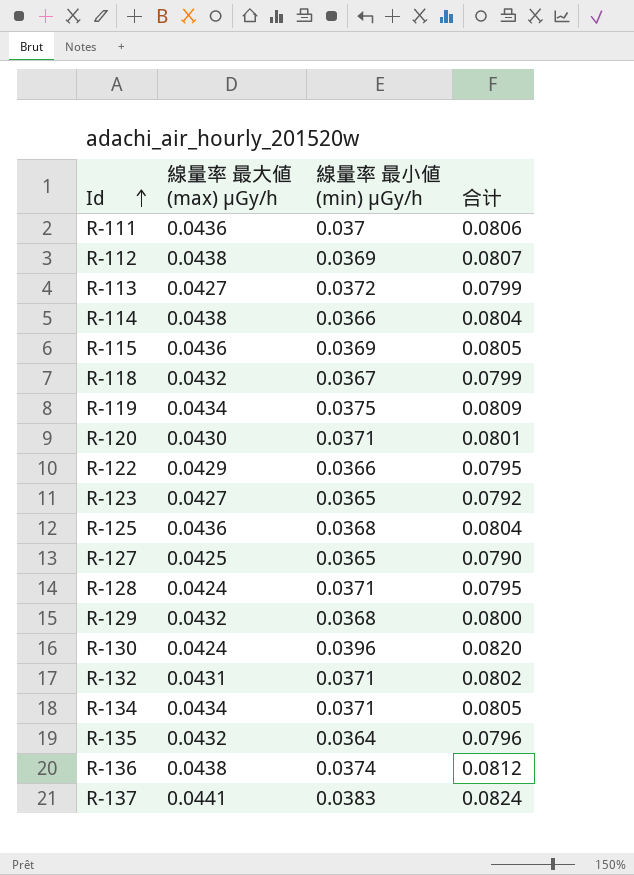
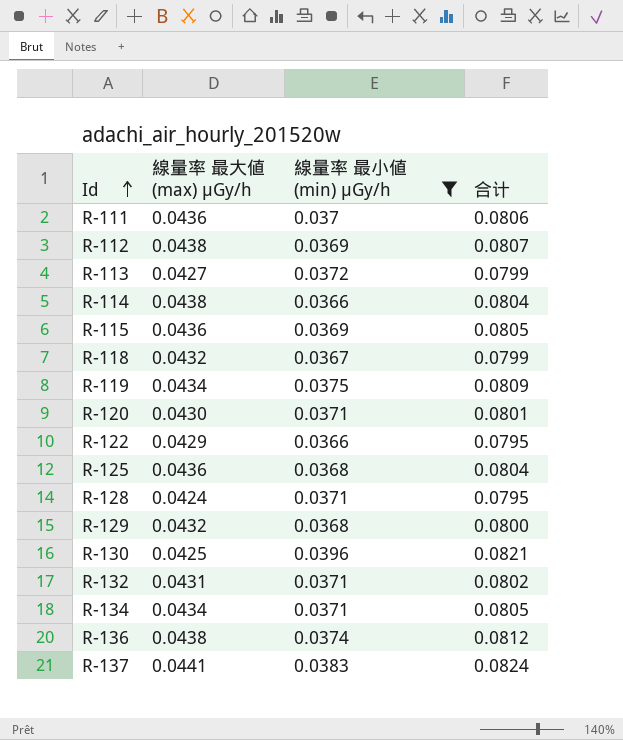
filter: none -> 線量率 最小値 (min) μGy/h >= 0.0366
R-130 | 線量率 最大値 (max) μGy/h: 0.0424 -> 0.0425
R-130 | 合计: 0.0820 -> 0.0821

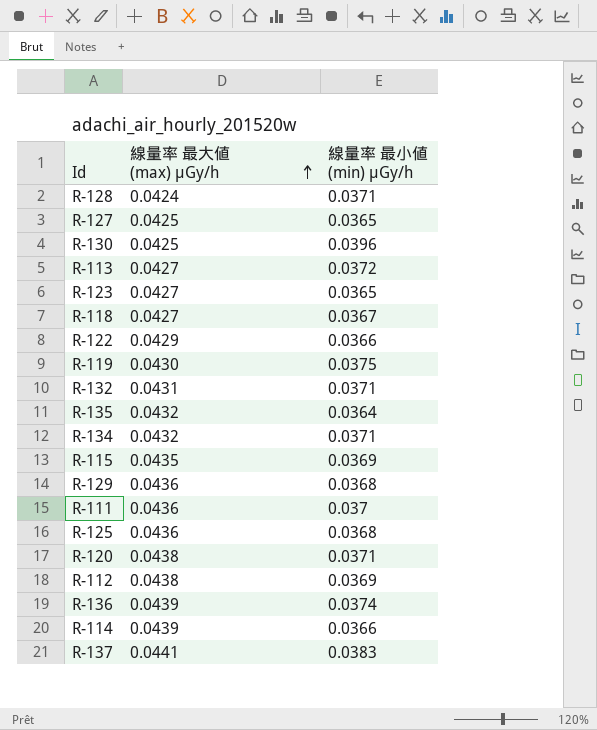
filter: 線量率 最小値 (min) μGy/h >= 0.0366 -> none
row order: Id ascending -> 線量率 最大値 (max) μGy/h ascending
column 合计 | formula: [線量率 最大値 (max) μGy/h] + [線量率 最小値 (min) μGy/h] -> none
R-118 | 線量率 最大値 (max) μGy/h: 0.0432 -> 0.0427
R-119 | 線量率 最大値 (max) μGy/h: 0.0434 -> 0.0430
R-134 | 線量率 最大値 (max) μGy/h: 0.0434 -> 0.0432
R-115 | 線量率 最大値 (max) μGy/h: 0.0436 -> 0.0435
R-129 | 線量率 最大値 (max) μGy/h: 0.0432 -> 0.0436
R-120 | 線量率 最大値 (max) μGy/h: 0.0430 -> 0.0438
R-136 | 線量率 最大値 (max) μGy/h: 0.0438 -> 0.0439
R-114 | 線量率 最大値 (max) μGy/h: 0.0438 -> 0.0439

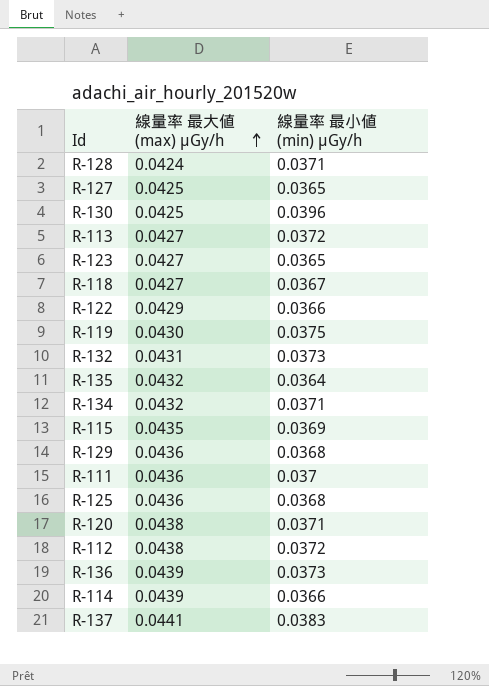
R-132 | 線量率 最小値 (min) μGy/h: 0.0371 -> 0.0373
R-112 | 線量率 最小値 (min) μGy/h: 0.0369 -> 0.0372
R-136 | 線量率 最小値 (min) μGy/h: 0.0374 -> 0.0373

